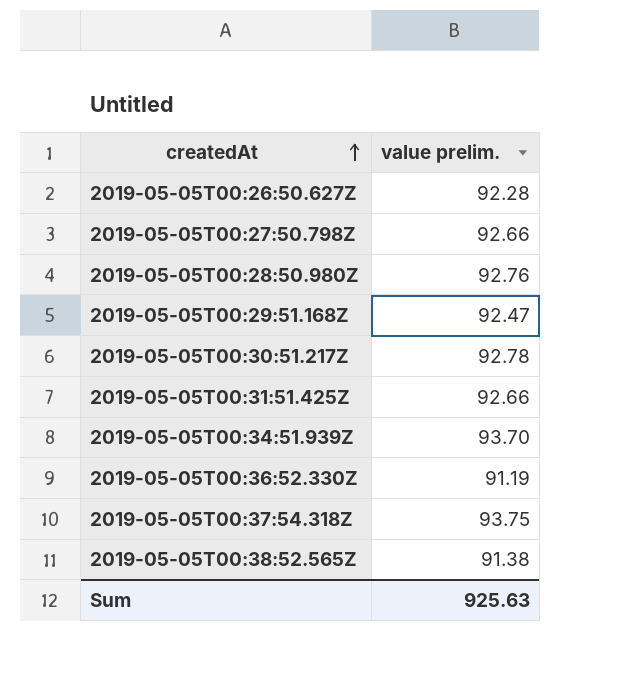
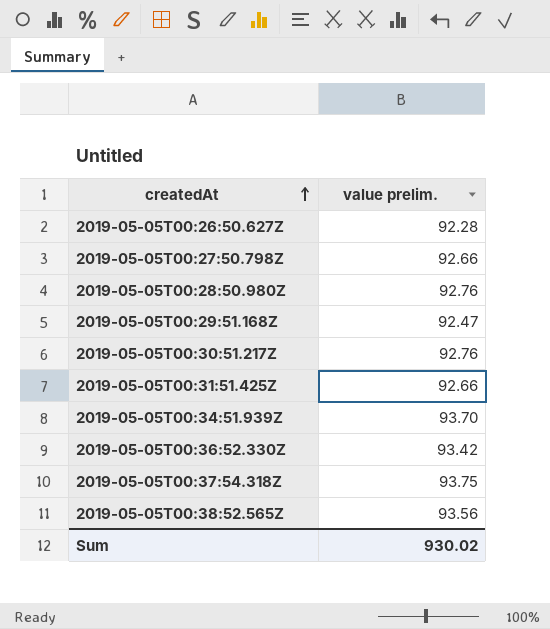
2019-05-05T00:30:51.217Z | value prelim.: 92.78 -> 92.76
2019-05-05T00:36:52.330Z | value prelim.: 91.19 -> 93.42
2019-05-05T00:38:52.565Z | value prelim.: 91.38 -> 93.56
Sum | value prelim.: 925.63 -> 930.02

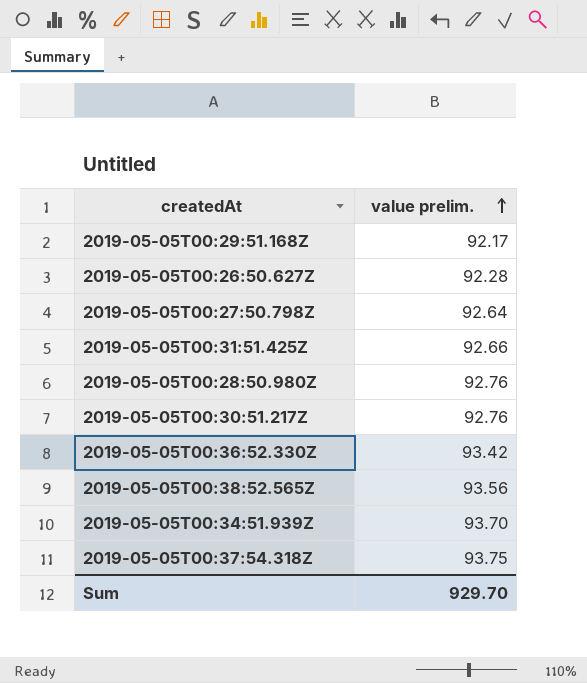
row order: createdAt ascending -> value prelim. ascending
2019-05-05T00:29:51.168Z | value prelim.: 92.47 -> 92.17
2019-05-05T00:27:50.798Z | value prelim.: 92.66 -> 92.64
Sum | value prelim.: 930.02 -> 929.70

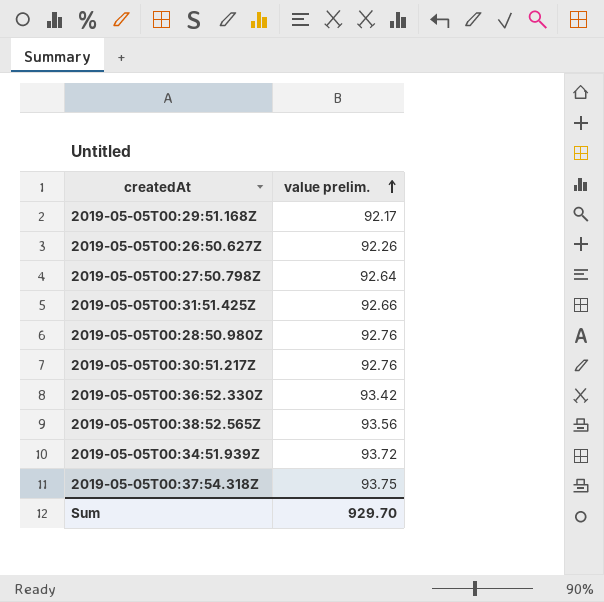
2019-05-05T00:26:50.627Z | value prelim.: 92.28 -> 92.26
2019-05-05T00:34:51.939Z | value prelim.: 93.70 -> 93.72

